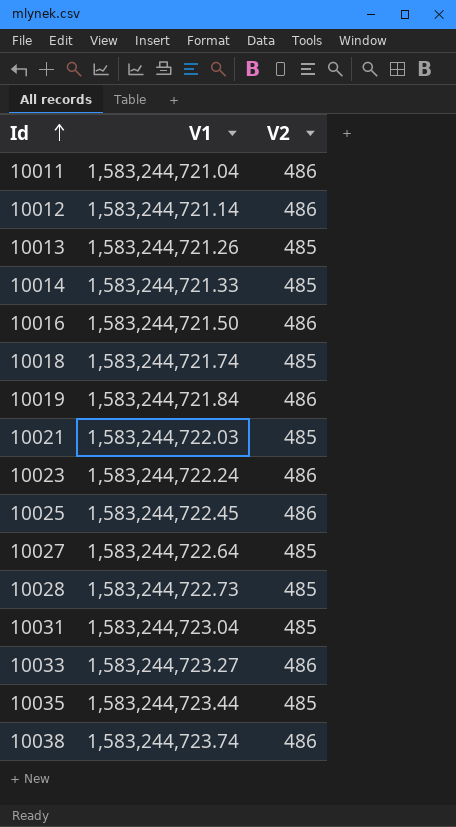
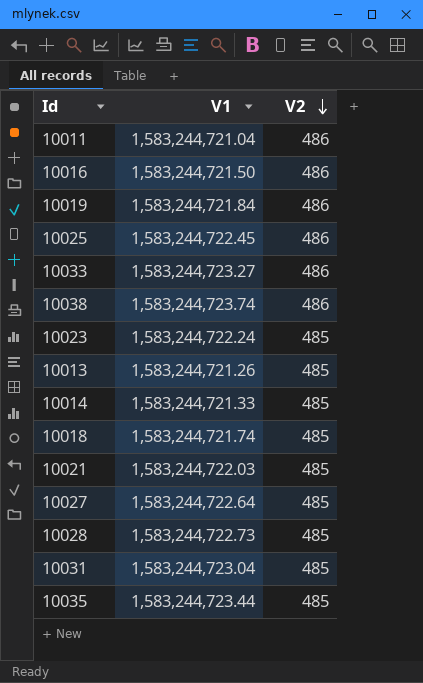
row order: Id ascending -> V2 descending
row 10012: 1,583,244,721.14 | 486 -> none
10023 | V2: 486 -> 485

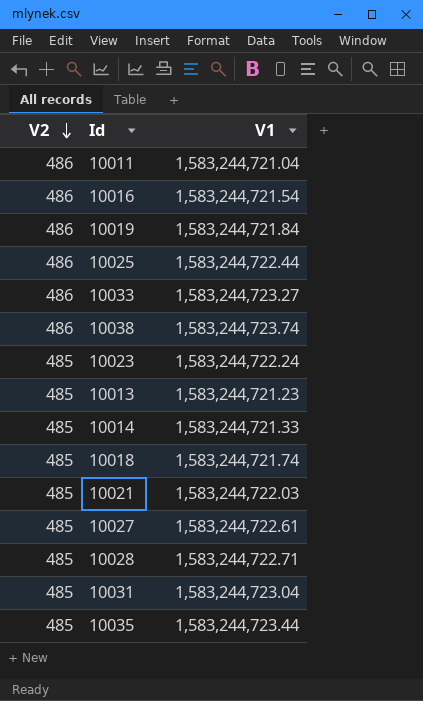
column V2 | position: 3 -> 1
10016 | V1: 1,583,244,721.50 -> 1,583,244,721.54
10025 | V1: 1,583,244,722.45 -> 1,583,244,722.44
10013 | V1: 1,583,244,721.26 -> 1,583,244,721.23
10027 | V1: 1,583,244,722.64 -> 1,583,244,722.61
10028 | V1: 1,583,244,722.73 -> 1,583,244,722.71

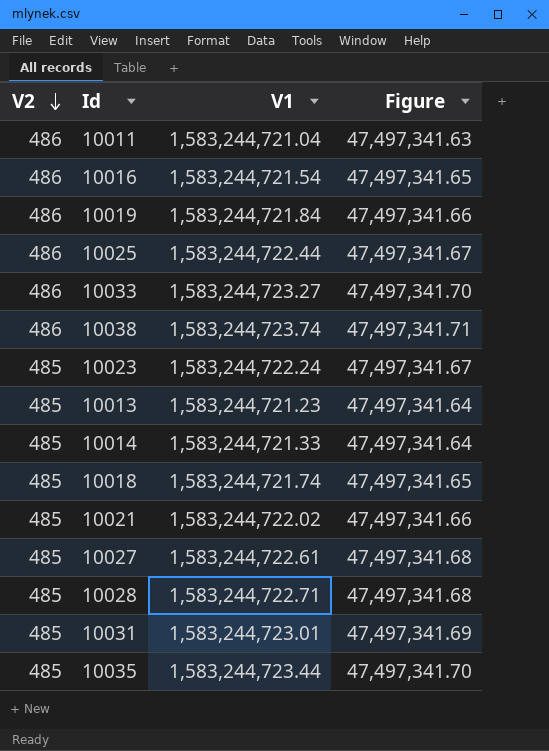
column Figure | formula: none -> [V1] * 0.03
10021 | V1: 1,583,244,722.03 -> 1,583,244,722.02
10031 | V1: 1,583,244,723.04 -> 1,583,244,723.01

